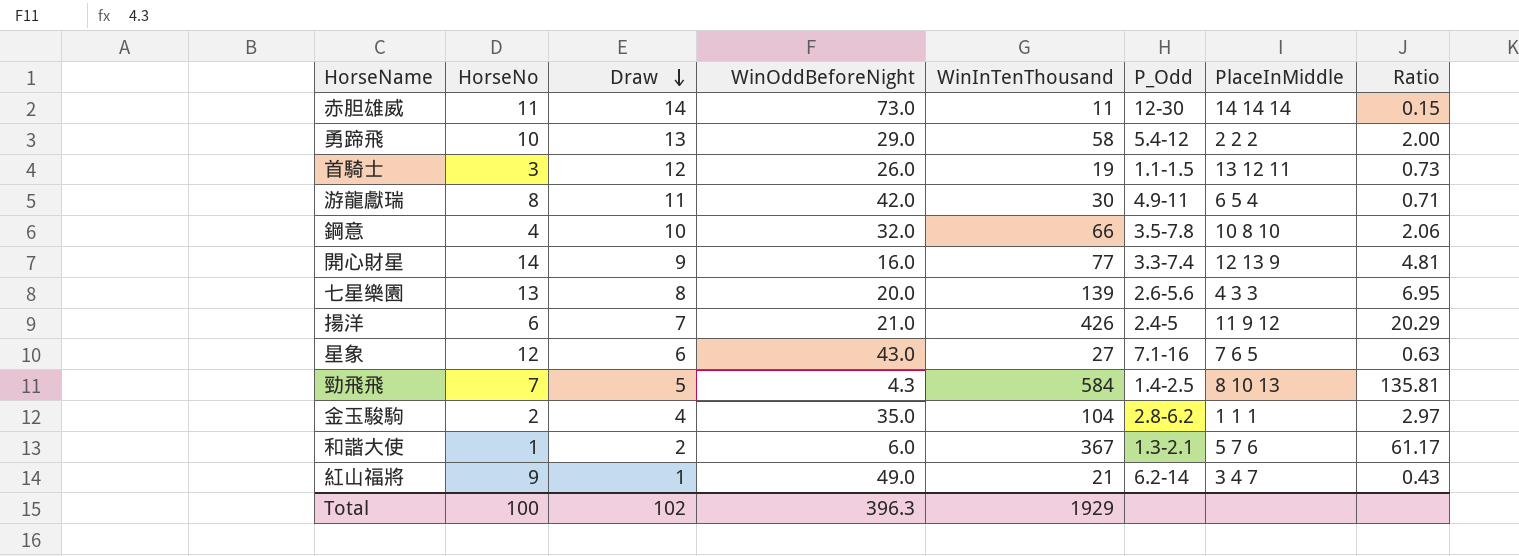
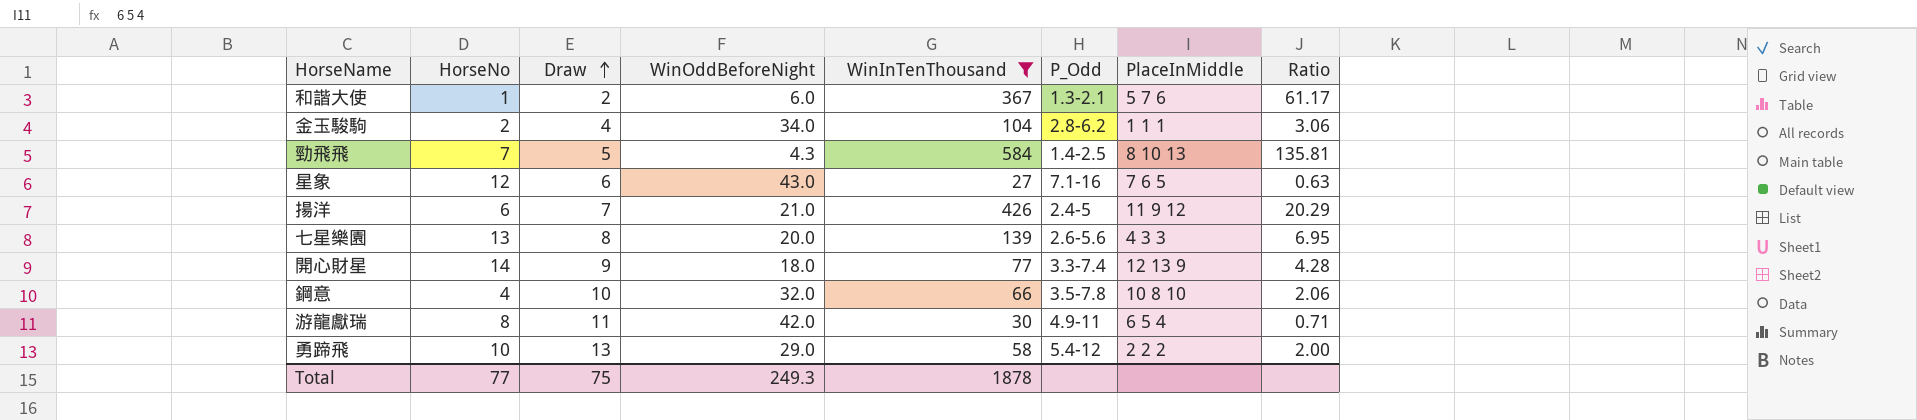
filter: none -> WinInTenThousand >= 27
row order: Draw descending -> Draw ascending
金玉駿駒 | WinOddBeforeNight: 35.0 -> 34.0
金玉駿駒 | Ratio: 2.97 -> 3.06
開心財星 | WinOddBeforeNight: 16.0 -> 18.0
開心財星 | Ratio: 4.81 -> 4.28
Total | HorseNo: 100 -> 77
Total | Draw: 102 -> 75
Total | WinOddBeforeNight: 396.3 -> 249.3
Total | WinInTenThousand: 1929 -> 1878

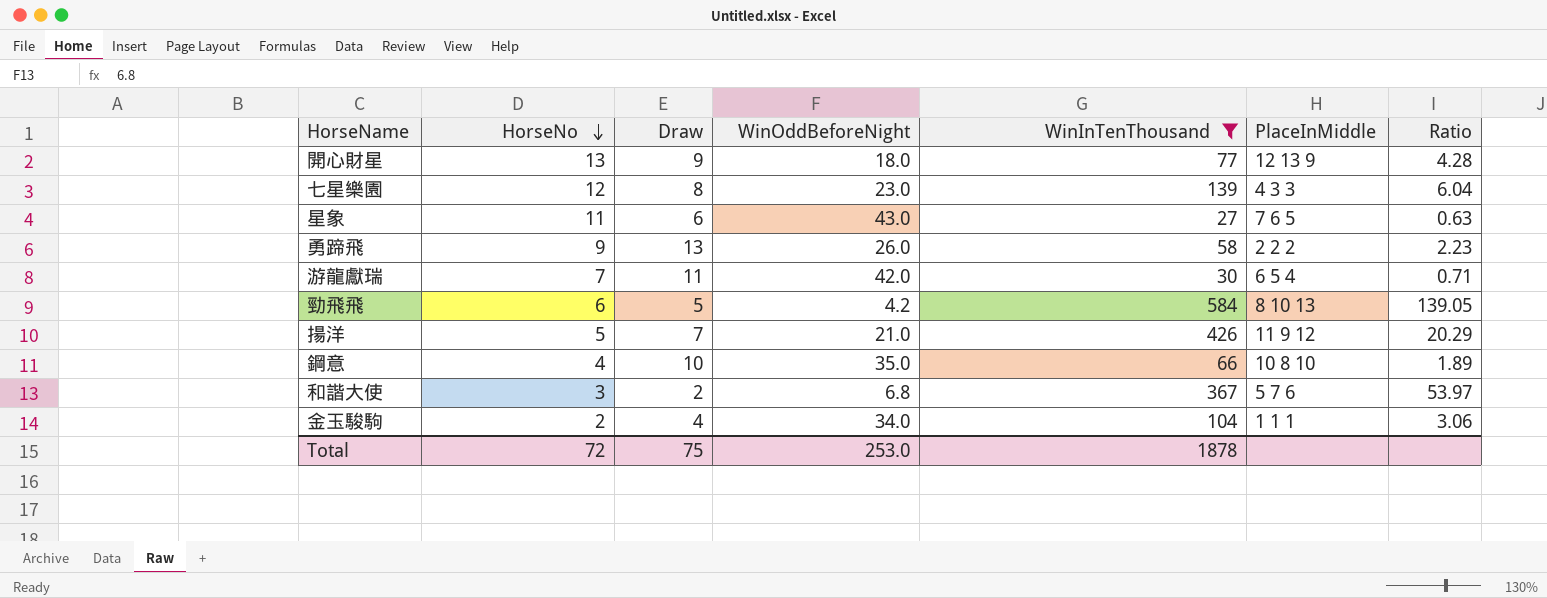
row order: Draw ascending -> HorseNo descending
column P_Odd | position: 6 -> none
開心財星 | HorseNo: 14 -> 13
七星樂園 | HorseNo: 13 -> 12
七星樂園 | WinOddBeforeNight: 20.0 -> 23.0
七星樂園 | Ratio: 6.95 -> 6.04
星象 | HorseNo: 12 -> 11
勇蹄飛 | HorseNo: 10 -> 9
勇蹄飛 | WinOddBeforeNight: 29.0 -> 26.0
勇蹄飛 | Ratio: 2.00 -> 2.23
游龍獻瑞 | HorseNo: 8 -> 7
勁飛飛 | HorseNo: 7 -> 6
勁飛飛 | WinOddBeforeNight: 4.3 -> 4.2
勁飛飛 | Ratio: 135.81 -> 139.05
揚洋 | HorseNo: 6 -> 5
鋼意 | WinOddBeforeNight: 32.0 -> 35.0
鋼意 | Ratio: 2.06 -> 1.89
和諧大使 | HorseNo: 1 -> 3
和諧大使 | WinOddBeforeNight: 6.0 -> 6.8
和諧大使 | Ratio: 61.17 -> 53.97
Total | HorseNo: 77 -> 72
Total | WinOddBeforeNight: 249.3 -> 253.0

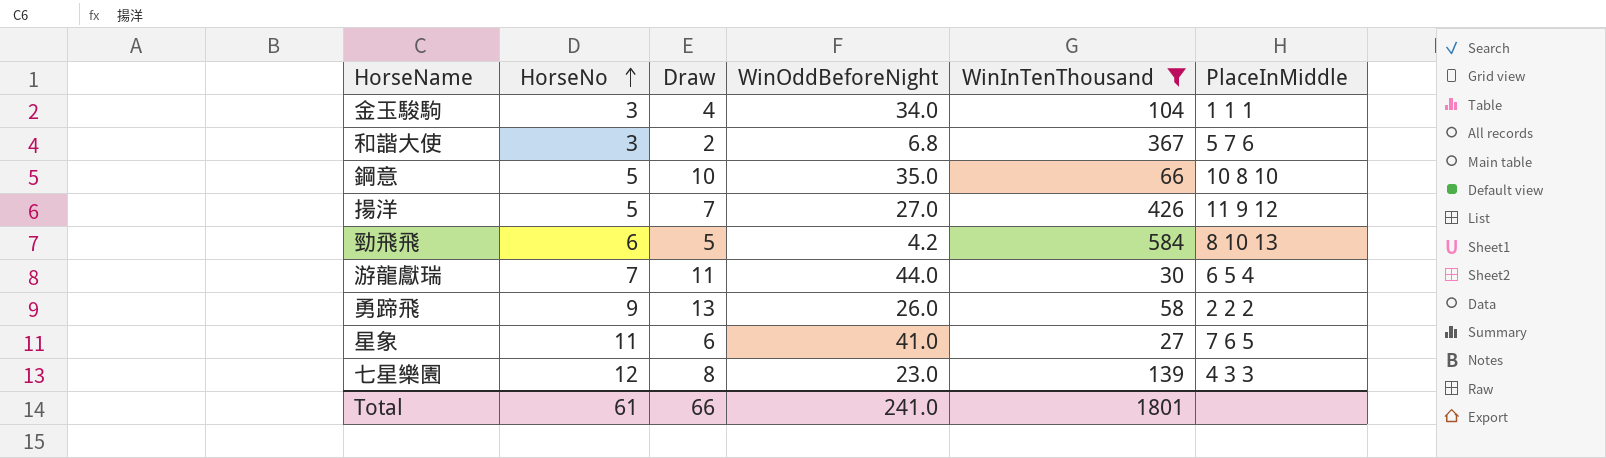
row order: HorseNo descending -> HorseNo ascending
column Ratio | formula: [WinInTenThousand] / [WinOddBeforeNight] -> none
row 開心財星: 13 | 9 | 18.0 | 77 | 12 13 9 | 4.28 -> none
金玉駿駒 | HorseNo: 2 -> 3
鋼意 | HorseNo: 4 -> 5
揚洋 | WinOddBeforeNight: 21.0 -> 27.0
游龍獻瑞 | WinOddBeforeNight: 42.0 -> 44.0
星象 | WinOddBeforeNight: 43.0 -> 41.0
Total | HorseNo: 72 -> 61
Total | Draw: 75 -> 66
Total | WinOddBeforeNight: 253.0 -> 241.0
Total | WinInTenThousand: 1878 -> 1801

